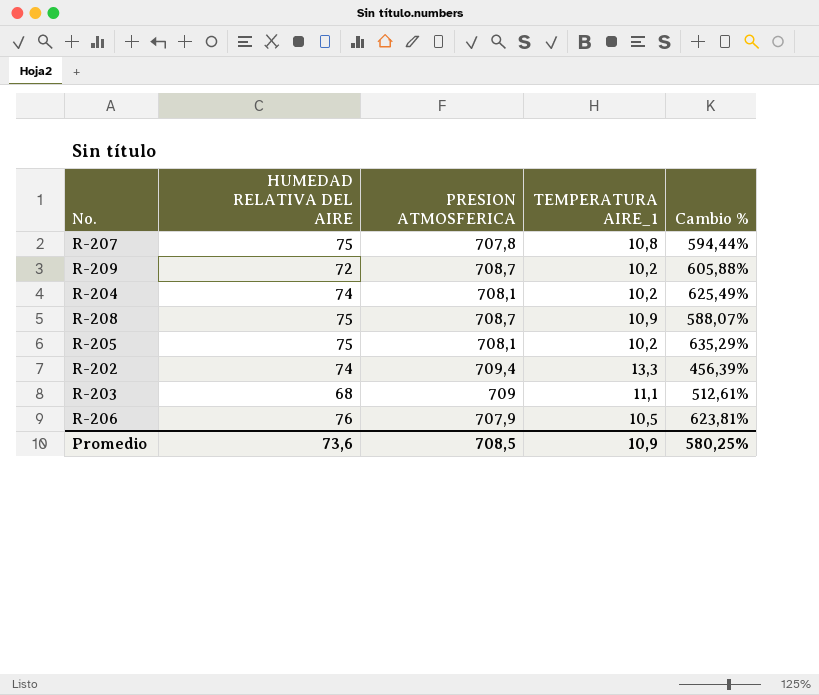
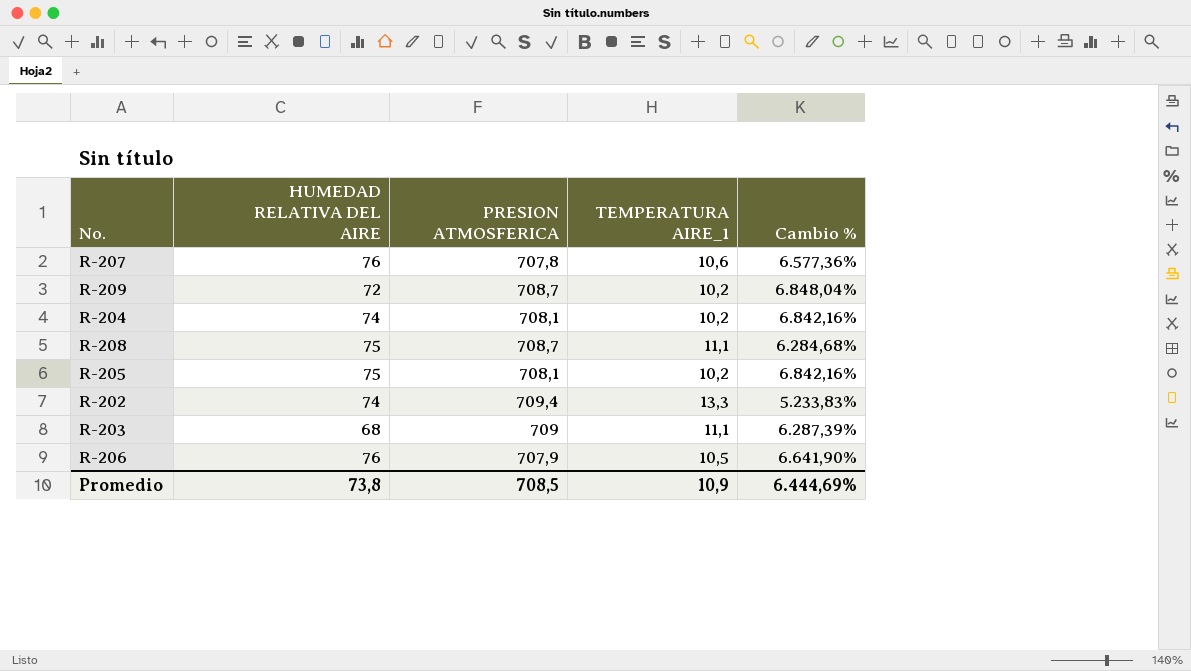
column Cambio % | formula: ([HUMEDAD RELATIVA DEL AIRE] - [TEMPERATURA AIRE_1]) / [TEMPERATURA AIRE_1] -> ([PRESION ATMOSFERICA] - [TEMPERATURA AIRE_1]) / [TEMPERATURA AIRE_1]
R-207 | HUMEDAD RELATIVA DEL AIRE: 75 -> 76
R-207 | TEMPERATURA AIRE_1: 10,8 -> 10,6
R-208 | TEMPERATURA AIRE_1: 10,9 -> 11,1
Promedio | HUMEDAD RELATIVA DEL AIRE: 73,6 -> 73,8
Promedio | Cambio %: 580,25% -> 6.444,69%

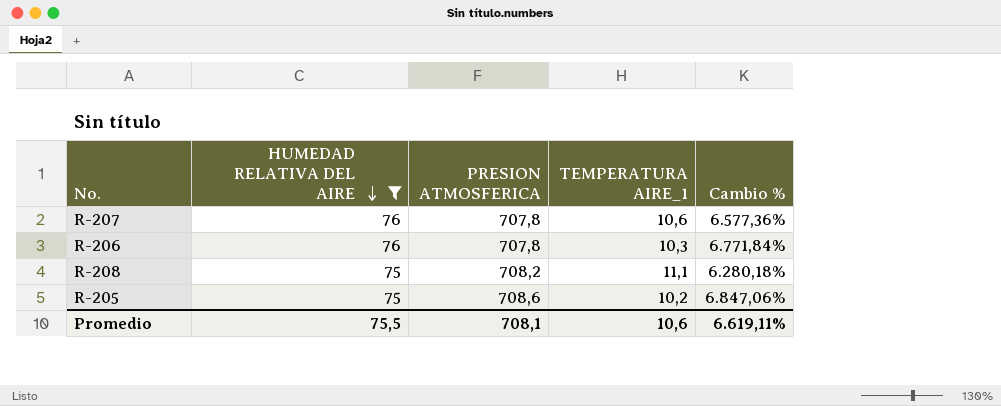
filter: none -> HUMEDAD RELATIVA DEL AIRE >= 75
row order: none -> HUMEDAD RELATIVA DEL AIRE descending
R-206 | PRESION ATMOSFERICA: 707,9 -> 707,8
R-206 | TEMPERATURA AIRE_1: 10,5 -> 10,3
R-206 | Cambio %: 6.641,90% -> 6.771,84%
R-208 | PRESION ATMOSFERICA: 708,7 -> 708,2
R-208 | Cambio %: 6.284,68% -> 6.280,18%
R-205 | PRESION ATMOSFERICA: 708,1 -> 708,6
R-205 | Cambio %: 6.842,16% -> 6.847,06%
Promedio | HUMEDAD RELATIVA DEL AIRE: 73,8 -> 75,5
Promedio | PRESION ATMOSFERICA: 708,5 -> 708,1
Promedio | TEMPERATURA AIRE_1: 10,9 -> 10,6
Promedio | Cambio %: 6.444,69% -> 6.619,11%

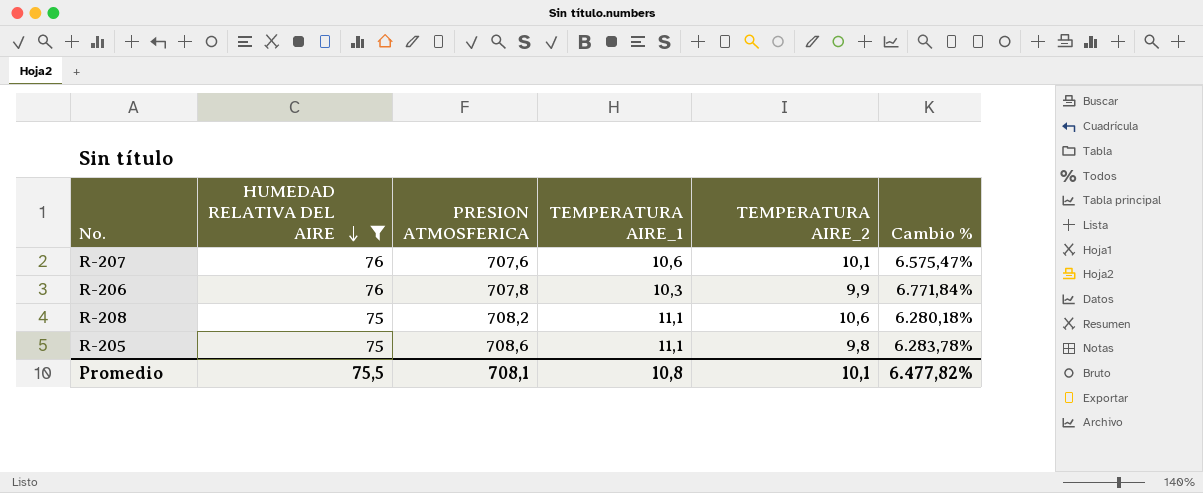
column TEMPERATURA AIRE_2 | position: none -> 5
R-207 | PRESION ATMOSFERICA: 707,8 -> 707,6
R-207 | Cambio %: 6.577,36% -> 6.575,47%
R-205 | TEMPERATURA AIRE_1: 10,2 -> 11,1
R-205 | Cambio %: 6.847,06% -> 6.283,78%
Promedio | TEMPERATURA AIRE_1: 10,6 -> 10,8
Promedio | Cambio %: 6.619,11% -> 6.477,82%

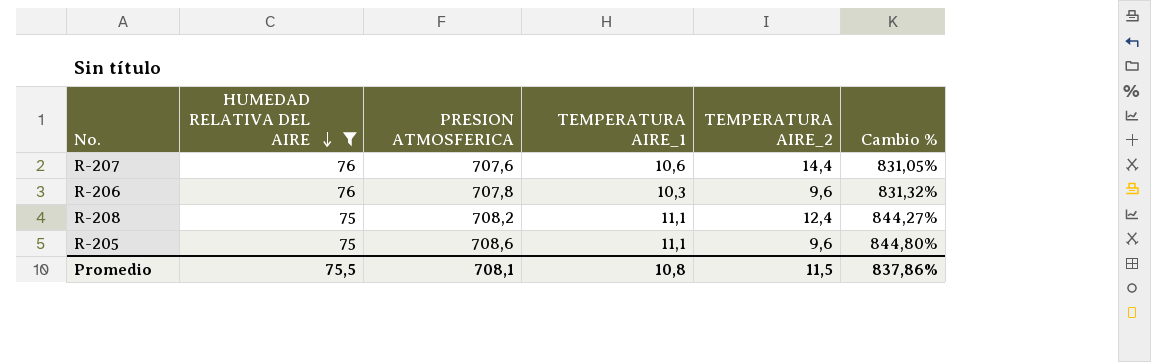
column Cambio % | formula: ([PRESION ATMOSFERICA] - [TEMPERATURA AIRE_1]) / [TEMPERATURA AIRE_1] -> ([PRESION ATMOSFERICA] - [HUMEDAD RELATIVA DEL AIRE]) / [HUMEDAD RELATIVA DEL AIRE]
R-207 | TEMPERATURA AIRE_2: 10,1 -> 14,4
R-206 | TEMPERATURA AIRE_2: 9,9 -> 9,6
R-208 | TEMPERATURA AIRE_2: 10,6 -> 12,4
R-205 | TEMPERATURA AIRE_2: 9,8 -> 9,6
Promedio | TEMPERATURA AIRE_2: 10,1 -> 11,5
Promedio | Cambio %: 6.477,82% -> 837,86%

